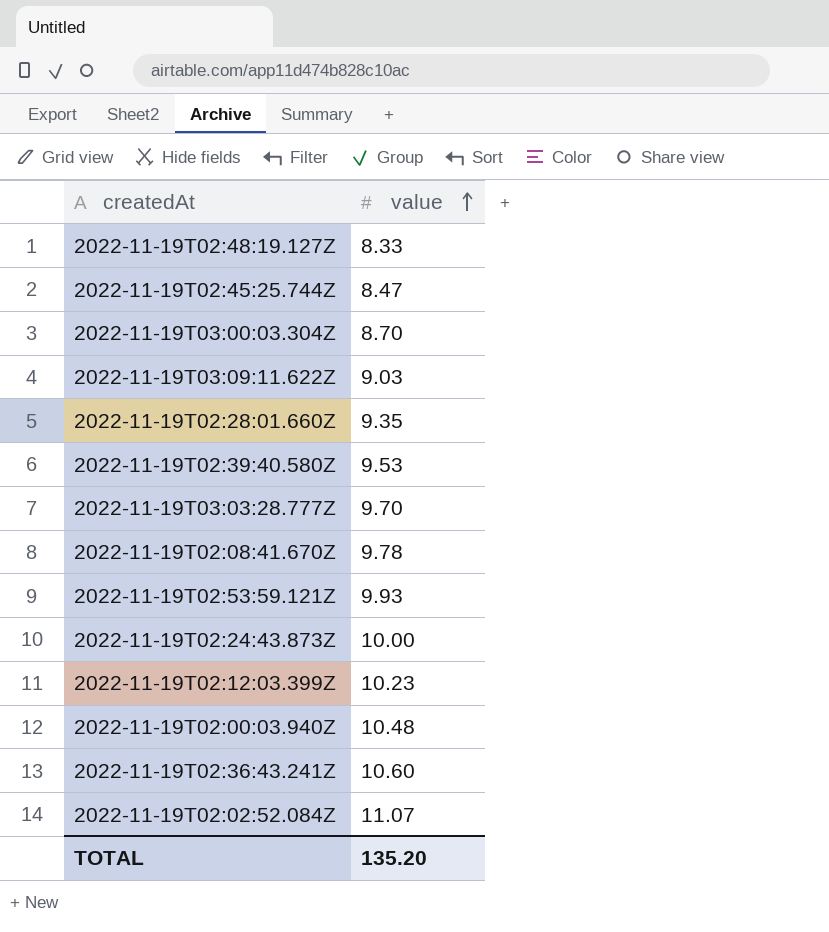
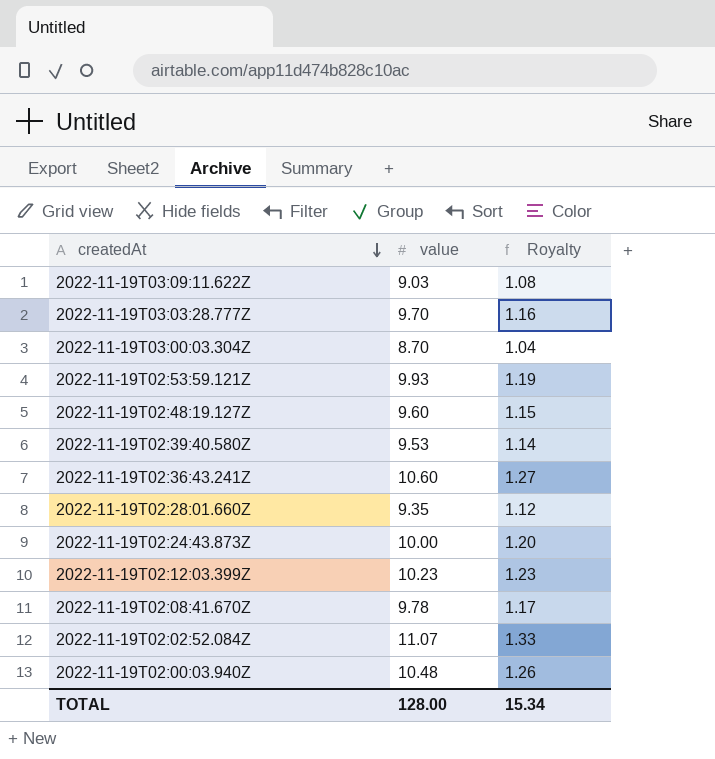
row order: value ascending -> createdAt descending
column Royalty | formula: none -> [value] * 0.12
row 2022-11-19T02:45:25.744Z: 8.47 -> none
2022-11-19T02:48:19.127Z | value: 8.33 -> 9.60
TOTAL | value: 135.20 -> 128.00

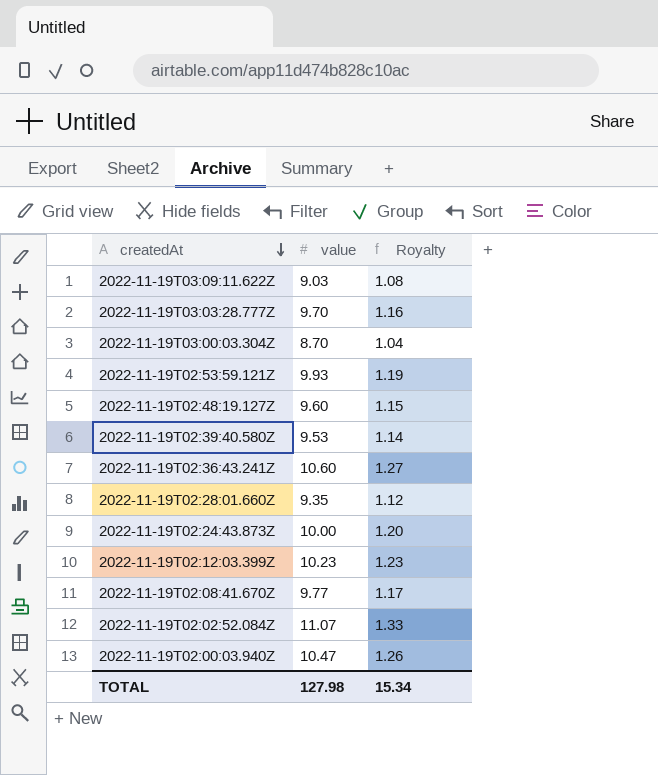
2022-11-19T02:08:41.670Z | value: 9.78 -> 9.77
2022-11-19T02:00:03.940Z | value: 10.48 -> 10.47
TOTAL | value: 128.00 -> 127.98

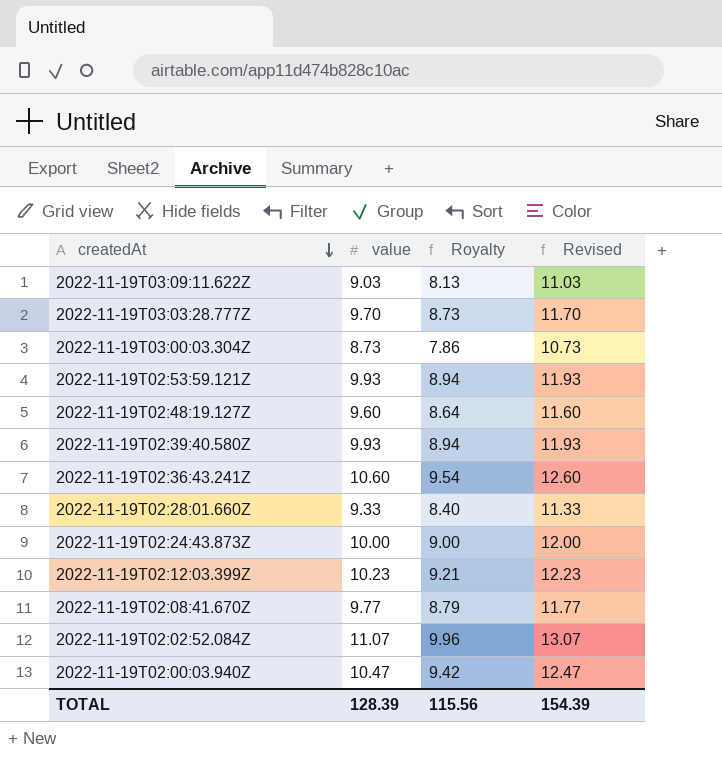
column Royalty | formula: [value] * 0.12 -> [value] * 0.9
column Revised | formula: none -> [value] + 2
2022-11-19T03:00:03.304Z | value: 8.70 -> 8.73
2022-11-19T02:39:40.580Z | value: 9.53 -> 9.93
2022-11-19T02:28:01.660Z | value: 9.35 -> 9.33
TOTAL | value: 127.98 -> 128.39
TOTAL | Royalty: 15.34 -> 115.56

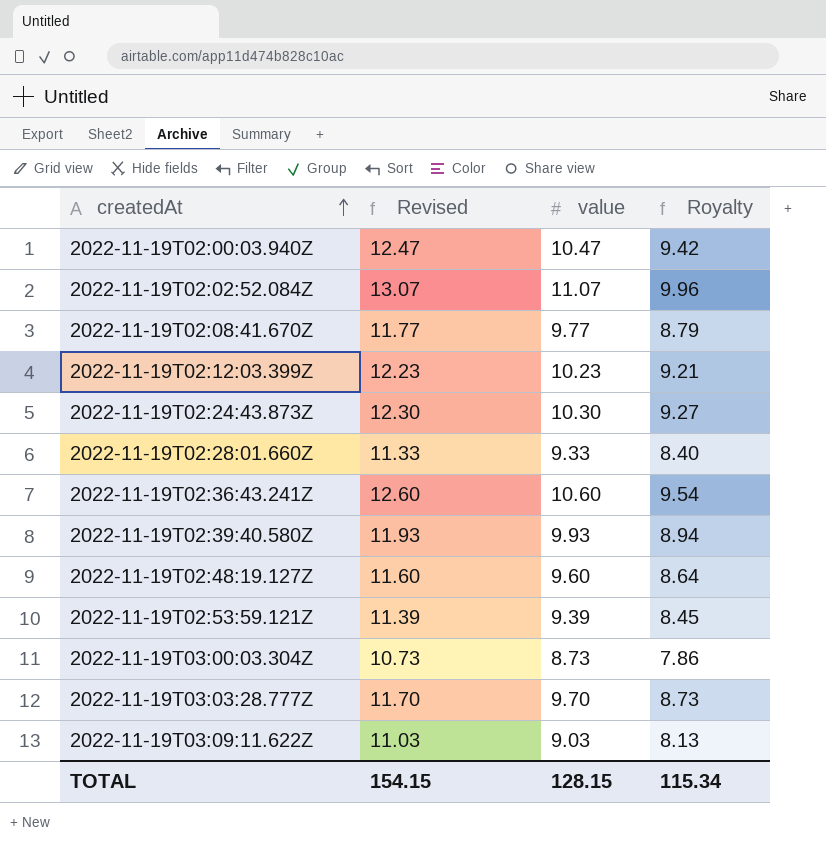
row order: createdAt descending -> createdAt ascending
column Revised | position: 4 -> 2
2022-11-19T02:24:43.873Z | Revised: 12.00 -> 12.30
2022-11-19T02:24:43.873Z | value: 10.00 -> 10.30
2022-11-19T02:24:43.873Z | Royalty: 9.00 -> 9.27
2022-11-19T02:53:59.121Z | Revised: 11.93 -> 11.39
2022-11-19T02:53:59.121Z | value: 9.93 -> 9.39
2022-11-19T02:53:59.121Z | Royalty: 8.94 -> 8.45
TOTAL | Revised: 154.39 -> 154.15
TOTAL | value: 128.39 -> 128.15
TOTAL | Royalty: 115.56 -> 115.34

